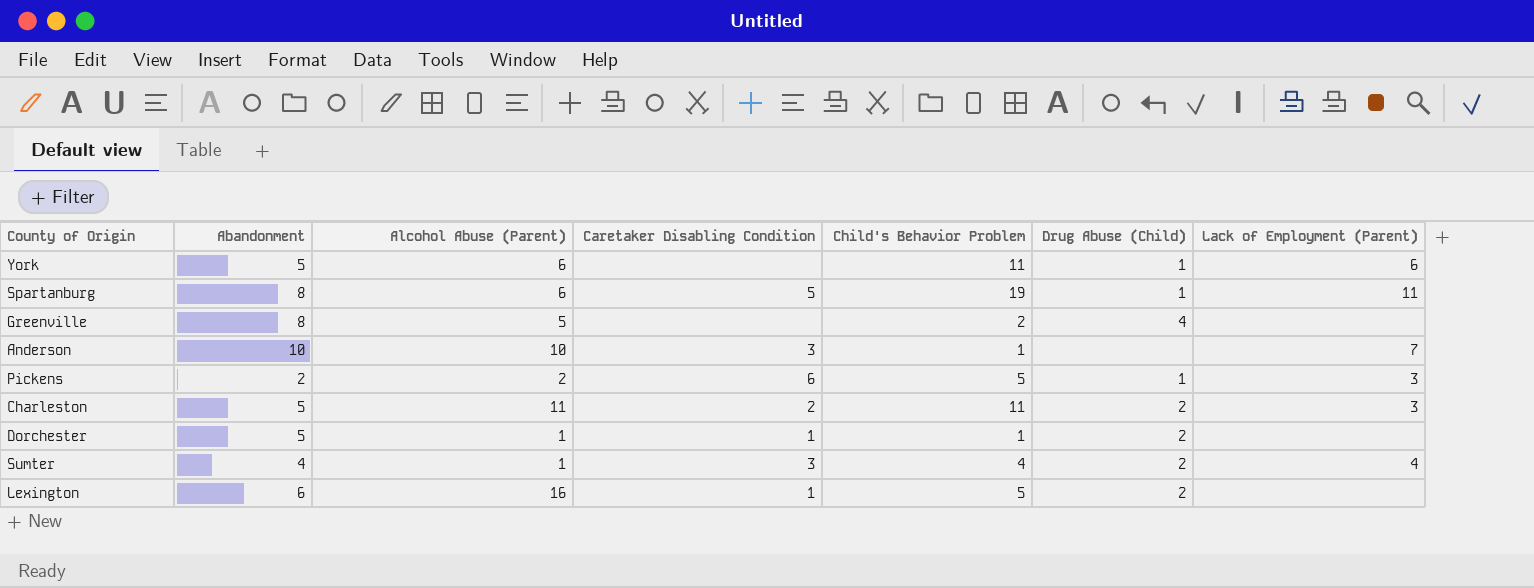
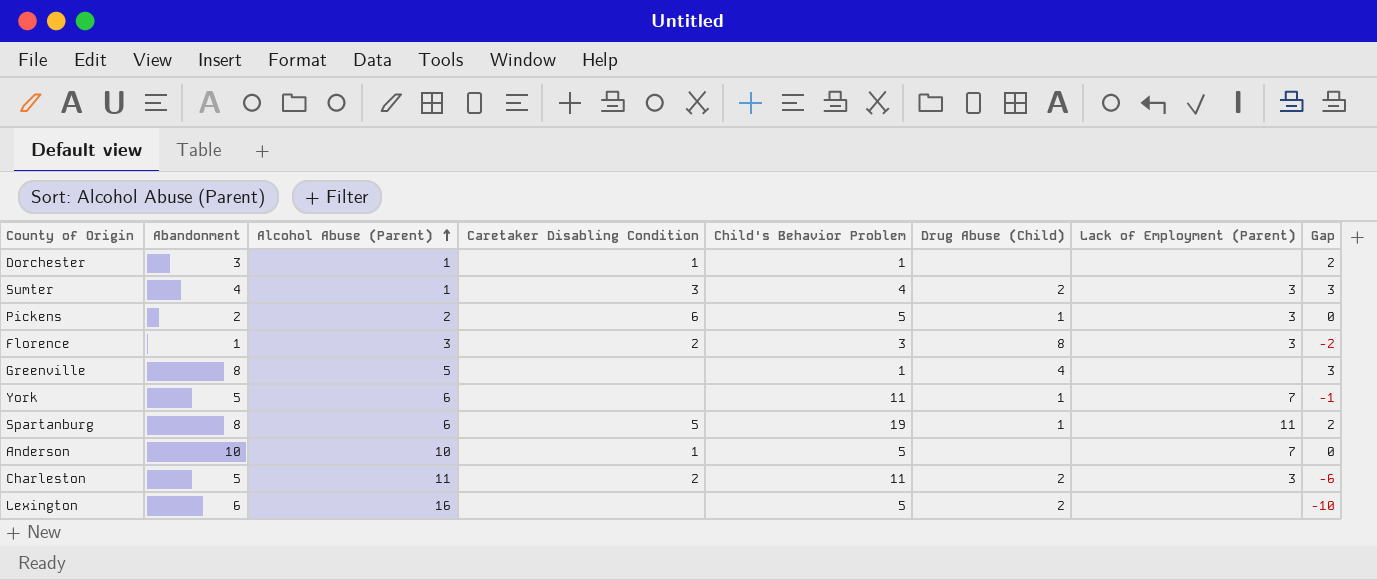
row order: none -> Alcohol Abuse (Parent) ascending
column Gap | formula: none -> [Abandonment] - [Alcohol Abuse (Parent)]
Dorchester | Abandonment: 5 -> 3
Dorchester | Drug Abuse (Child): 2 -> none
Sumter | Lack of Employment (Parent): 4 -> 3
row Florence: none -> 1 | 3 | 2 | 3 | 8 | 3 | -2
Greenville | Child's Behavior Problem: 2 -> 1
York | Lack of Employment (Parent): 6 -> 7
Anderson | Caretaker Disabling Condition: 3 -> 1
Anderson | Child's Behavior Problem: 1 -> 5
Lexington | Caretaker Disabling Condition: 1 -> none

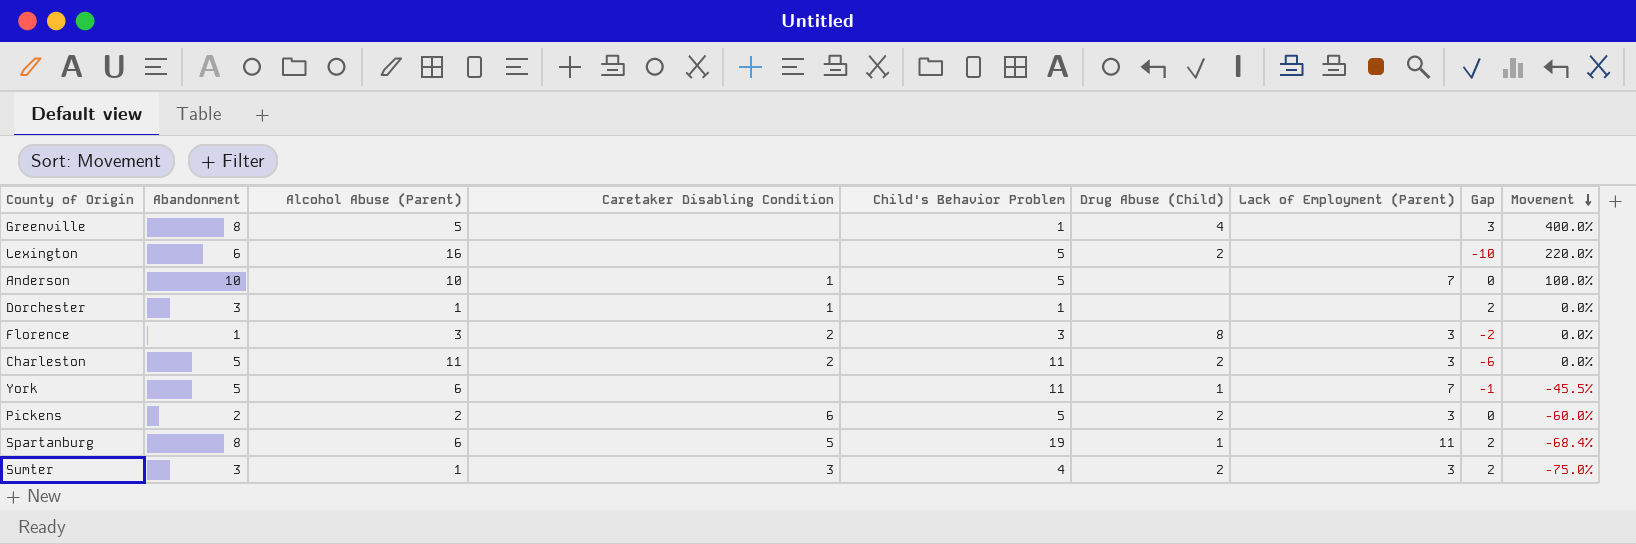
row order: Alcohol Abuse (Parent) ascending -> Movement descending
column Movement | formula: none -> ([Alcohol Abuse (Parent)] - [Child's Behavior Problem]) / [Child's Behavior Problem]
Pickens | Drug Abuse (Child): 1 -> 2
Sumter | Abandonment: 4 -> 3
Sumter | Gap: 3 -> 2

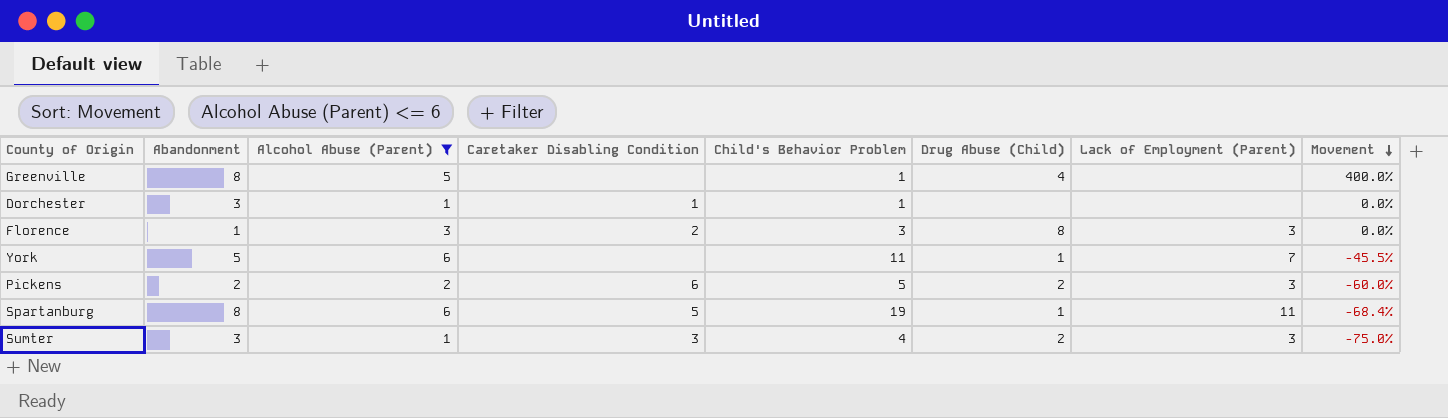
filter: none -> Alcohol Abuse (Parent) <= 6
column Gap | formula: [Abandonment] - [Alcohol Abuse (Parent)] -> none

